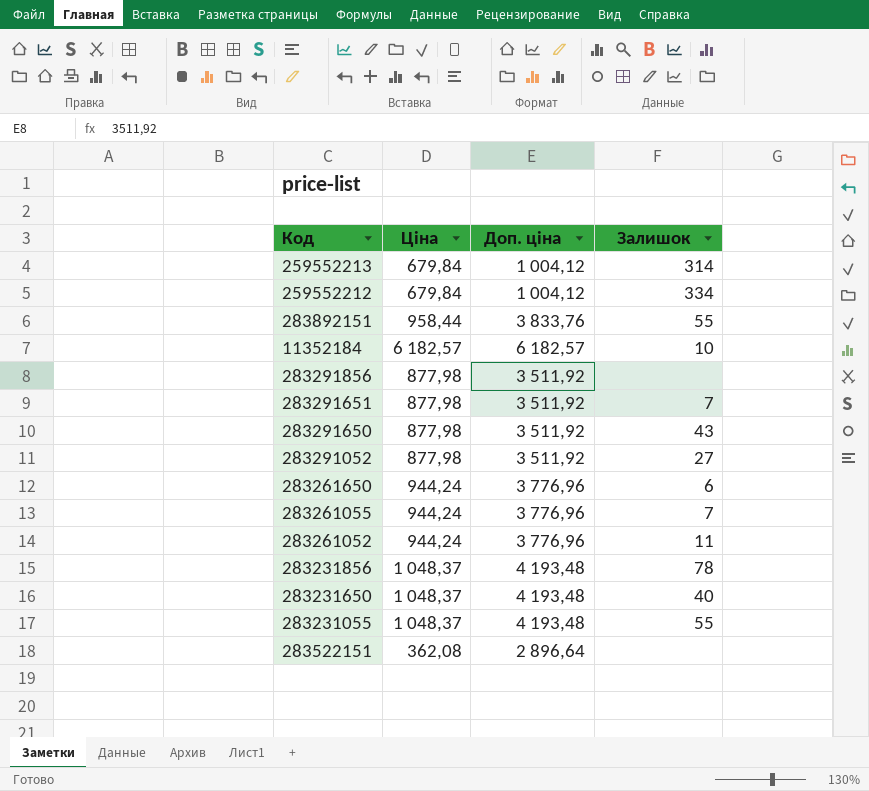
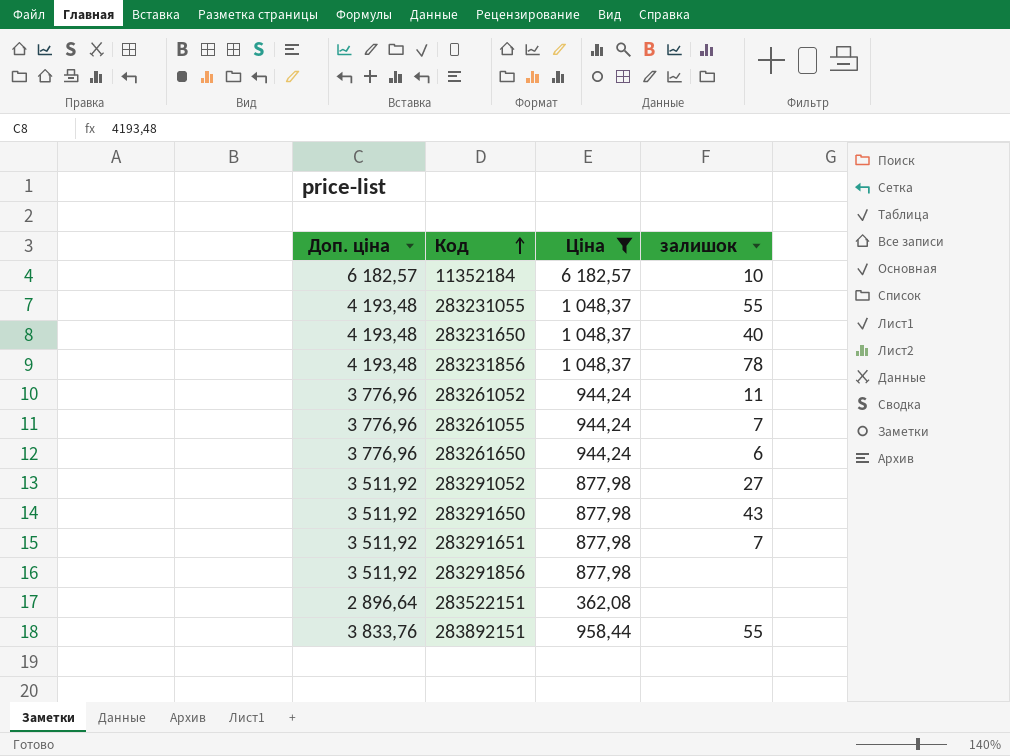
filter: none -> Ціна != 679,84
row order: none -> Код ascending
column Доп. ціна | position: 3 -> 1
column name: Залишок -> залишок

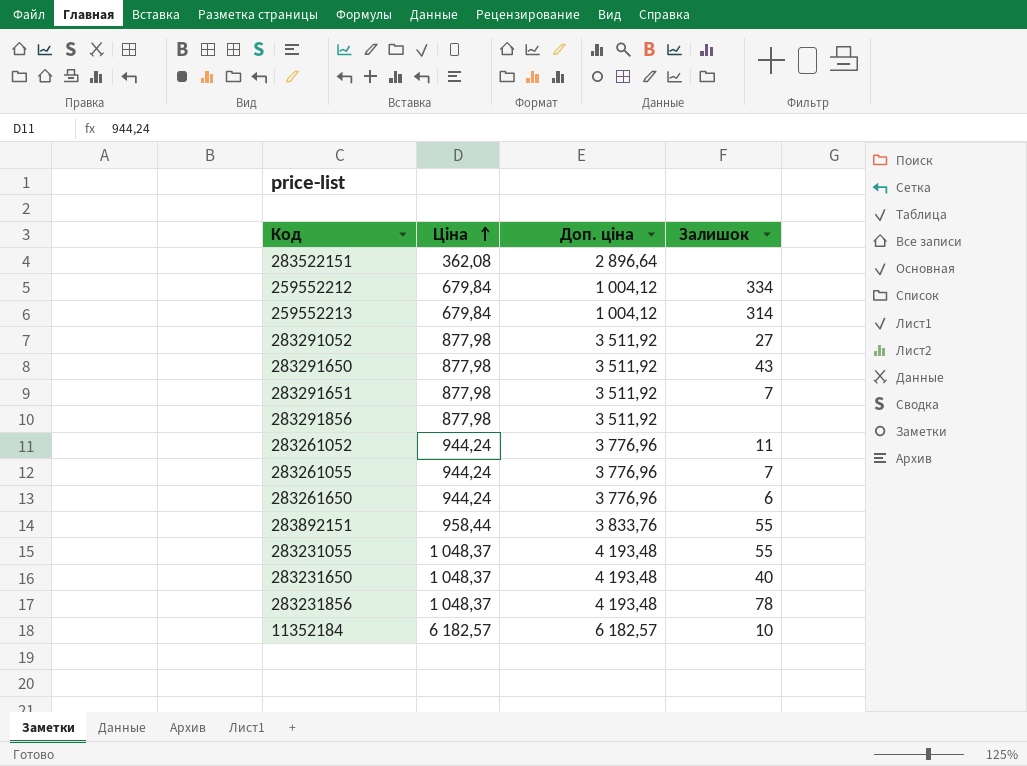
filter: Ціна != 679,84 -> none
row order: Код ascending -> Ціна ascending
column Доп. ціна | position: 1 -> 3
column name: залишок -> Залишок

